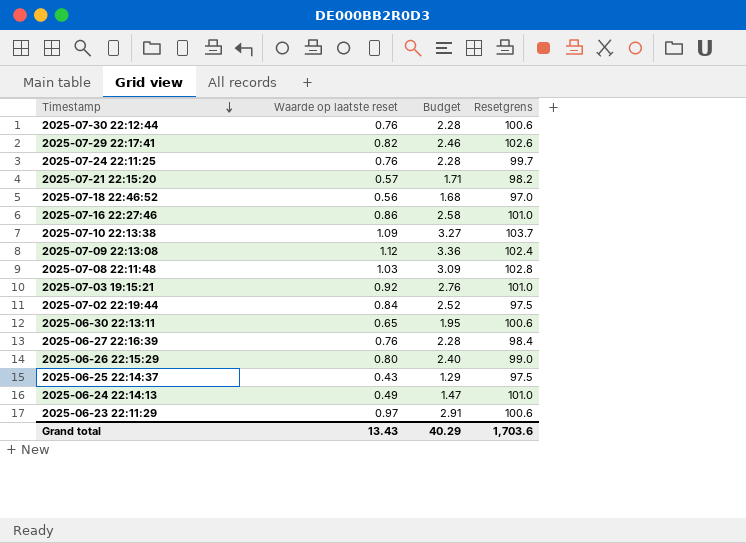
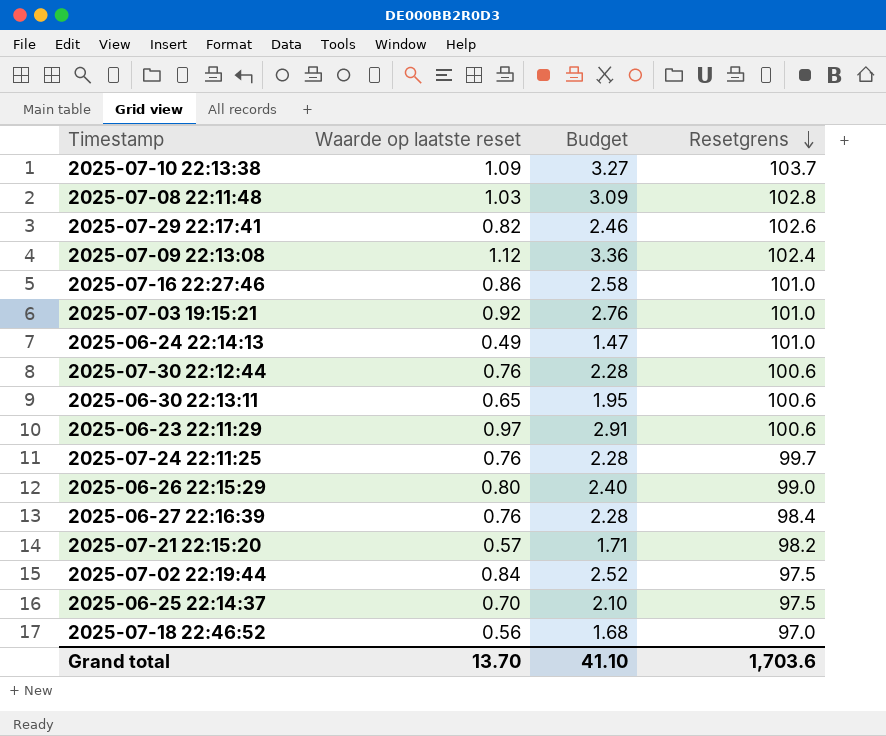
row order: Timestamp descending -> Resetgrens descending
2025-06-25 22:14:37 | Waarde op laatste reset: 0.43 -> 0.70
2025-06-25 22:14:37 | Budget: 1.29 -> 2.10
Grand total | Waarde op laatste reset: 13.43 -> 13.70
Grand total | Budget: 40.29 -> 41.10

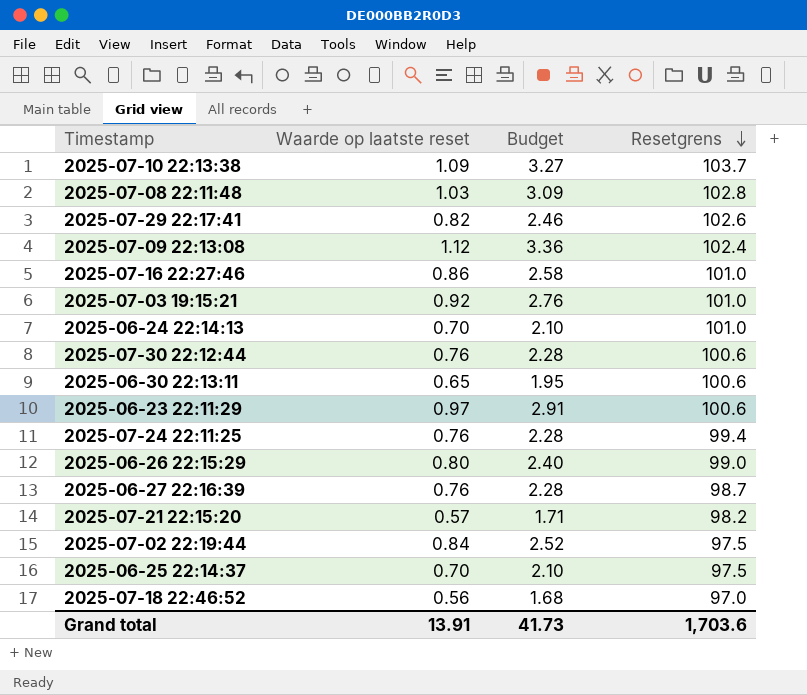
2025-06-24 22:14:13 | Waarde op laatste reset: 0.49 -> 0.70
2025-06-24 22:14:13 | Budget: 1.47 -> 2.10
2025-07-24 22:11:25 | Resetgrens: 99.7 -> 99.4
2025-06-27 22:16:39 | Resetgrens: 98.4 -> 98.7
Grand total | Waarde op laatste reset: 13.70 -> 13.91
Grand total | Budget: 41.10 -> 41.73

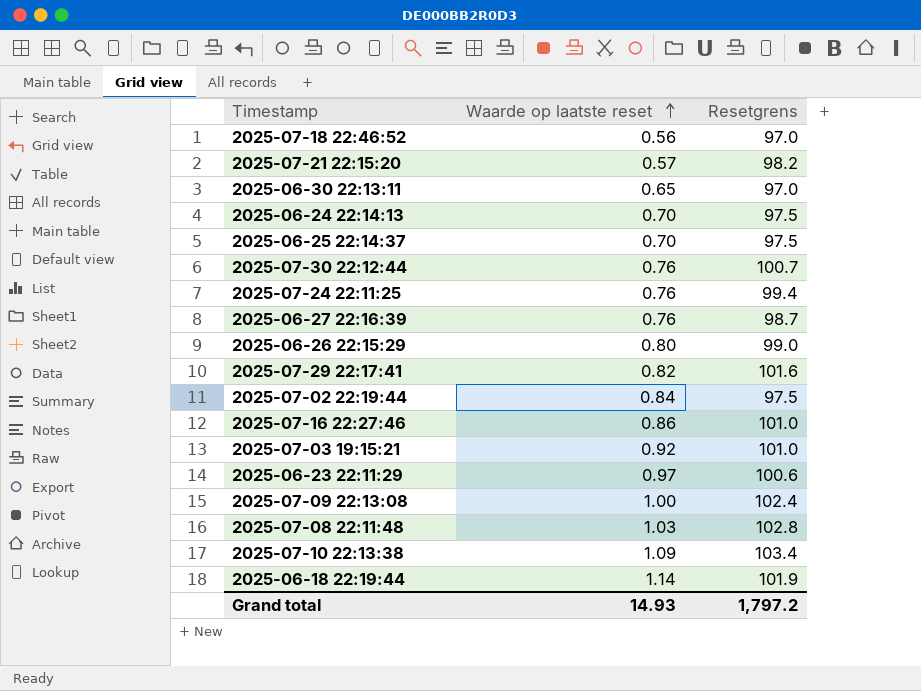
row order: Resetgrens descending -> Waarde op laatste reset ascending
column Budget | formula: [Waarde op laatste reset] * 3 -> none
2025-06-30 22:13:11 | Resetgrens: 100.6 -> 97.0
2025-06-24 22:14:13 | Resetgrens: 101.0 -> 97.5
2025-07-30 22:12:44 | Resetgrens: 100.6 -> 100.7
2025-07-29 22:17:41 | Resetgrens: 102.6 -> 101.6
2025-07-09 22:13:08 | Waarde op laatste reset: 1.12 -> 1.00
2025-07-10 22:13:38 | Resetgrens: 103.7 -> 103.4
row 2025-06-18 22:19:44: none -> 1.14 | 101.9
Grand total | Waarde op laatste reset: 13.91 -> 14.93
Grand total | Resetgrens: 1,703.6 -> 1,797.2

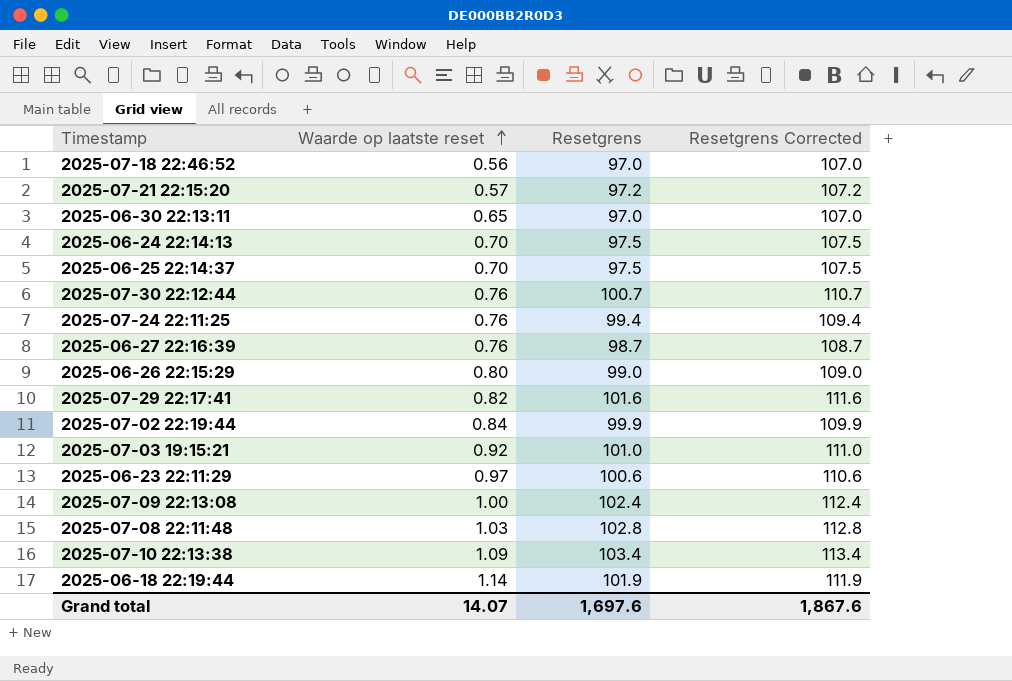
column Resetgrens Corrected | formula: none -> [Resetgrens] + 10
row 2025-07-16 22:27:46: 0.86 | 101.0 -> none
2025-07-21 22:15:20 | Resetgrens: 98.2 -> 97.2
2025-07-02 22:19:44 | Resetgrens: 97.5 -> 99.9
Grand total | Waarde op laatste reset: 14.93 -> 14.07
Grand total | Resetgrens: 1,797.2 -> 1,697.6

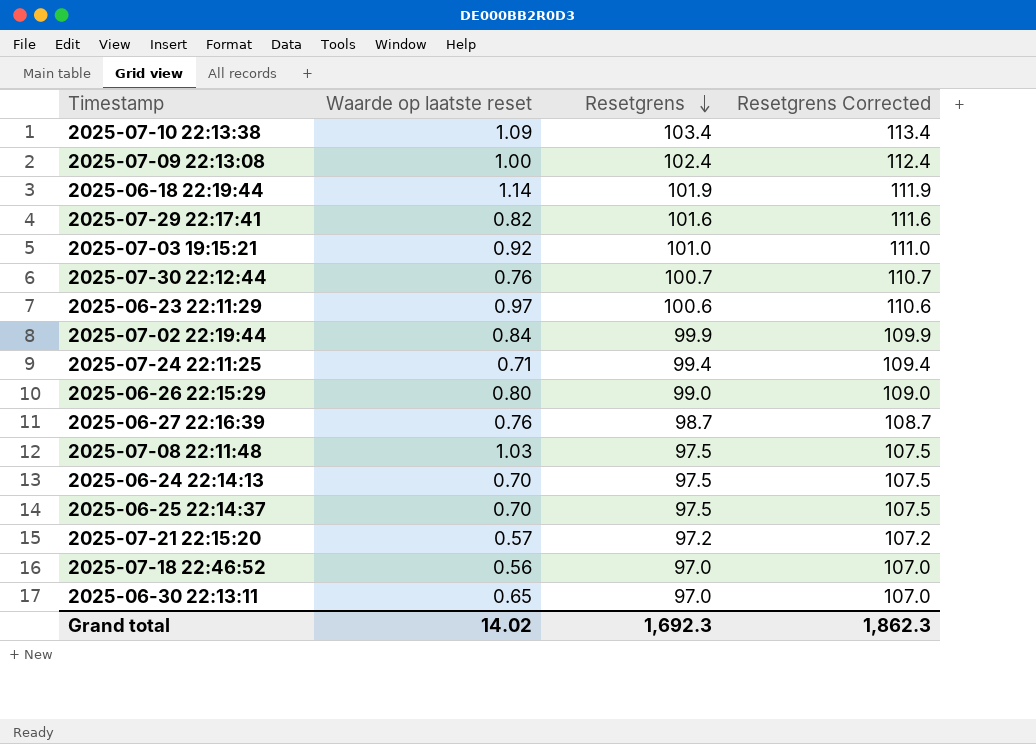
row order: Waarde op laatste reset ascending -> Resetgrens descending
2025-07-24 22:11:25 | Waarde op laatste reset: 0.76 -> 0.71
2025-07-08 22:11:48 | Resetgrens: 102.8 -> 97.5
2025-07-08 22:11:48 | Resetgrens Corrected: 112.8 -> 107.5
Grand total | Waarde op laatste reset: 14.07 -> 14.02
Grand total | Resetgrens: 1,697.6 -> 1,692.3
Grand total | Resetgrens Corrected: 1,867.6 -> 1,862.3

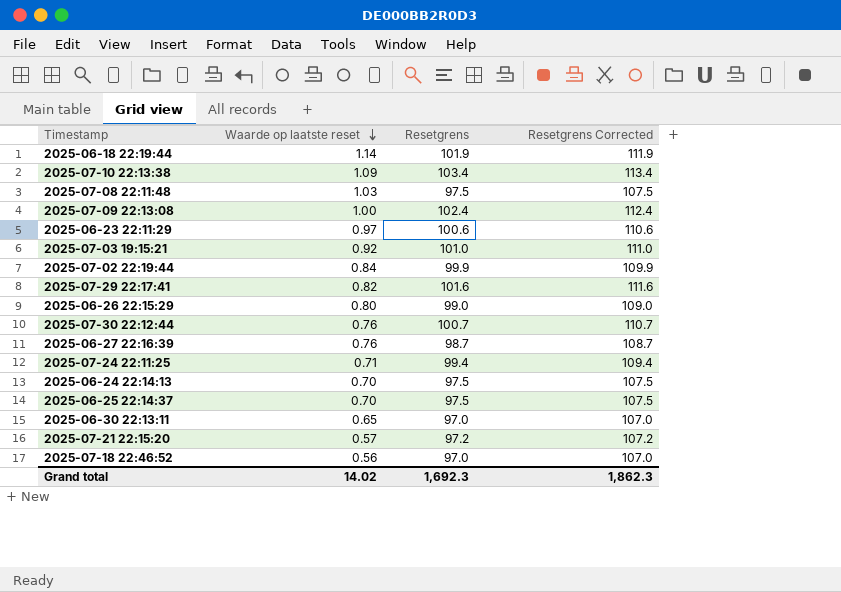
row order: Resetgrens descending -> Waarde op laatste reset descending

